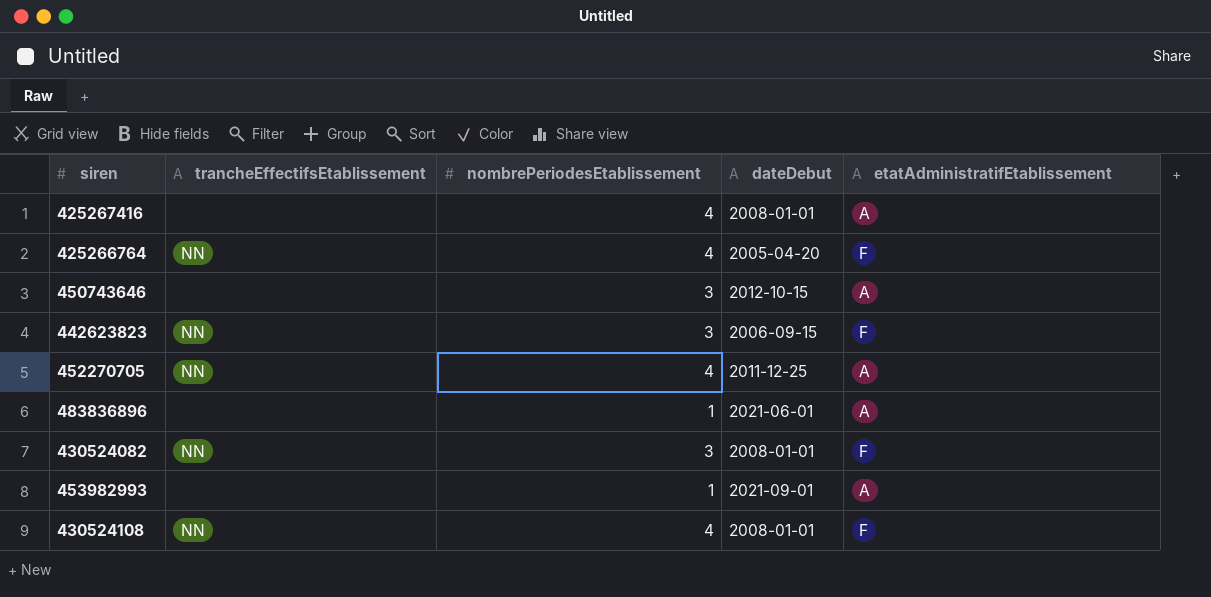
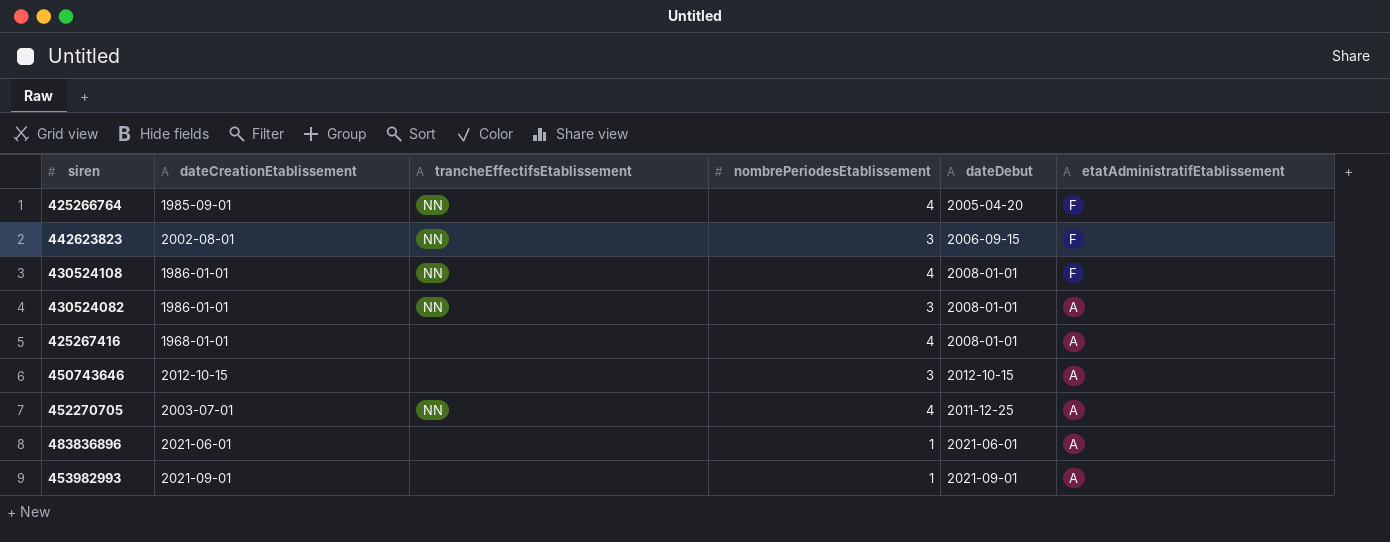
row order: none -> etatAdministratifEtablissement descending
column dateCreationEtablissement | position: none -> 2
430524082 | etatAdministratifEtablissement: F -> A

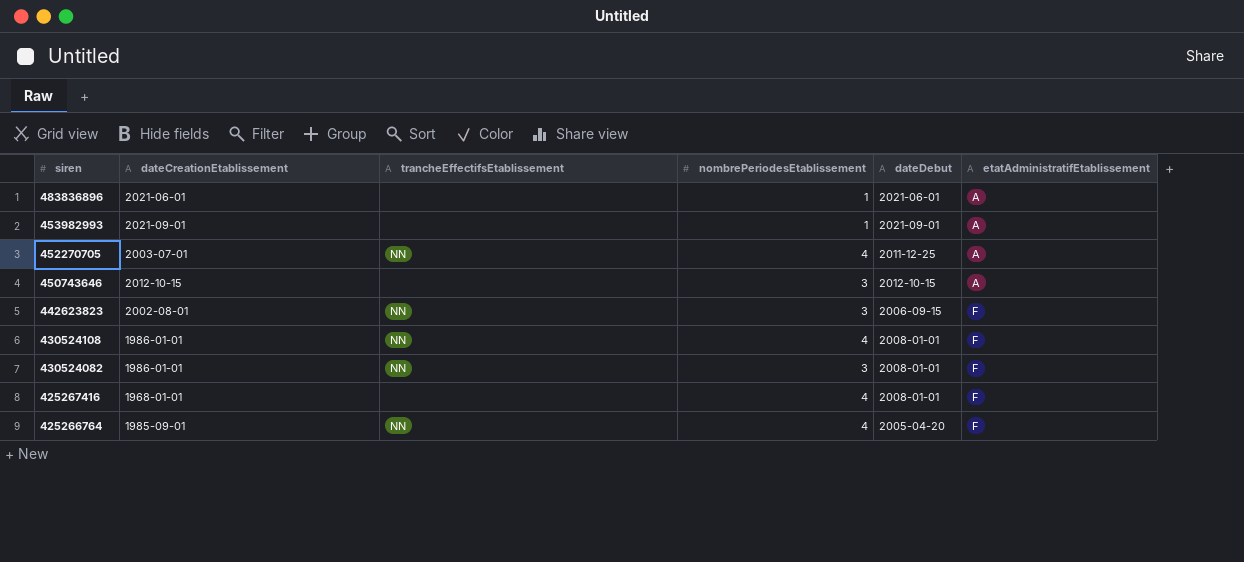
row order: etatAdministratifEtablissement descending -> siren descending
430524082 | etatAdministratifEtablissement: A -> F
425267416 | etatAdministratifEtablissement: A -> F

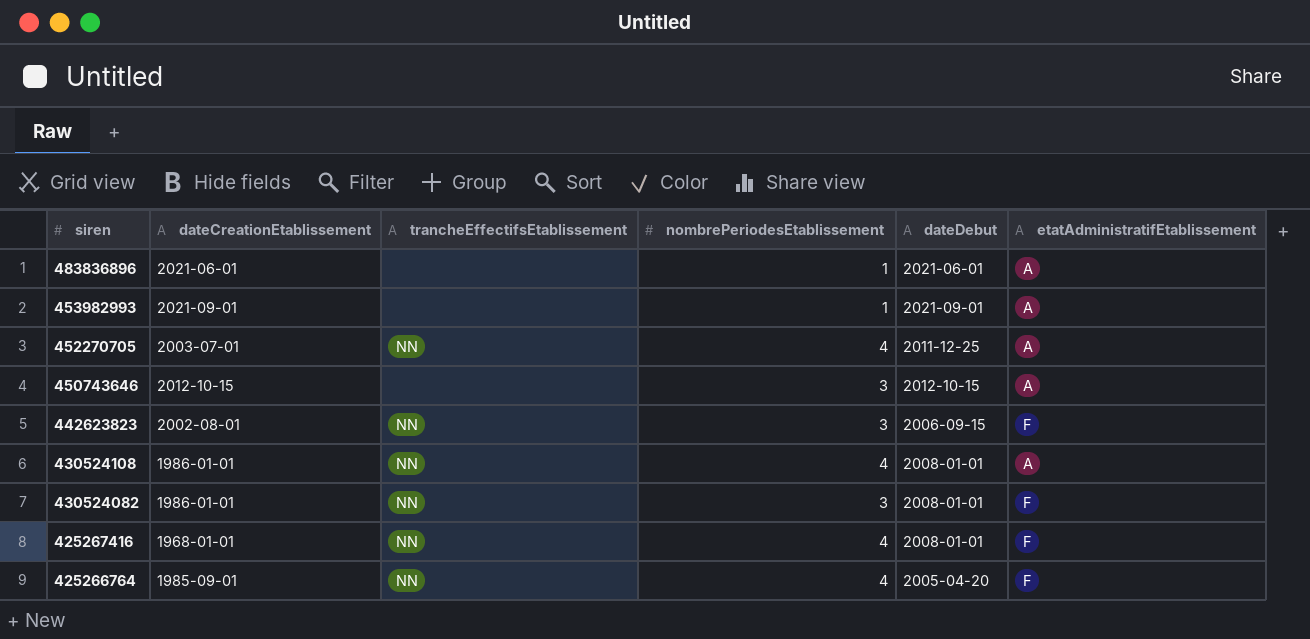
430524108 | etatAdministratifEtablissement: F -> A
425267416 | trancheEffectifsEtablissement: none -> NN

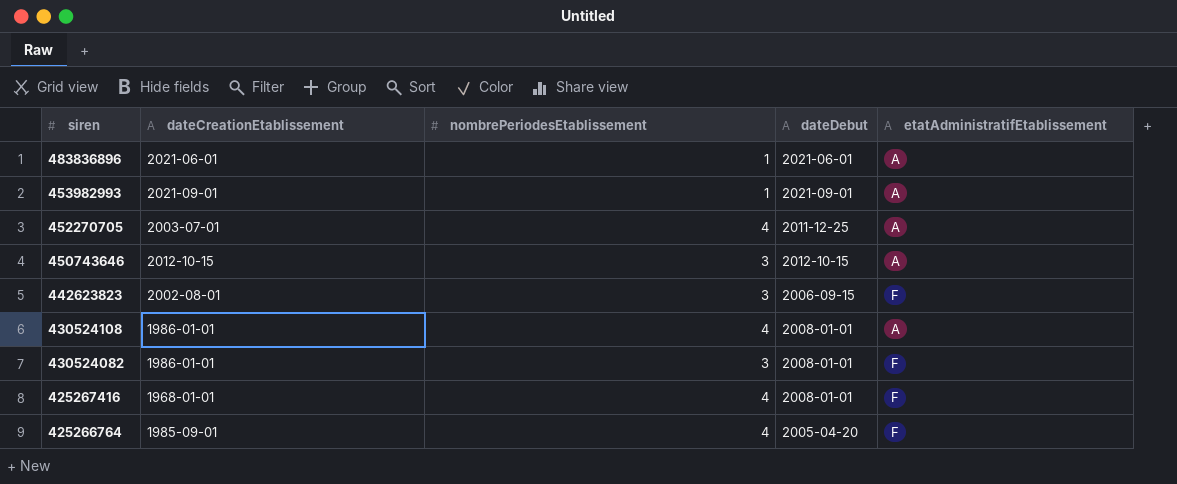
column trancheEffectifsEtablissement | position: 3 -> none

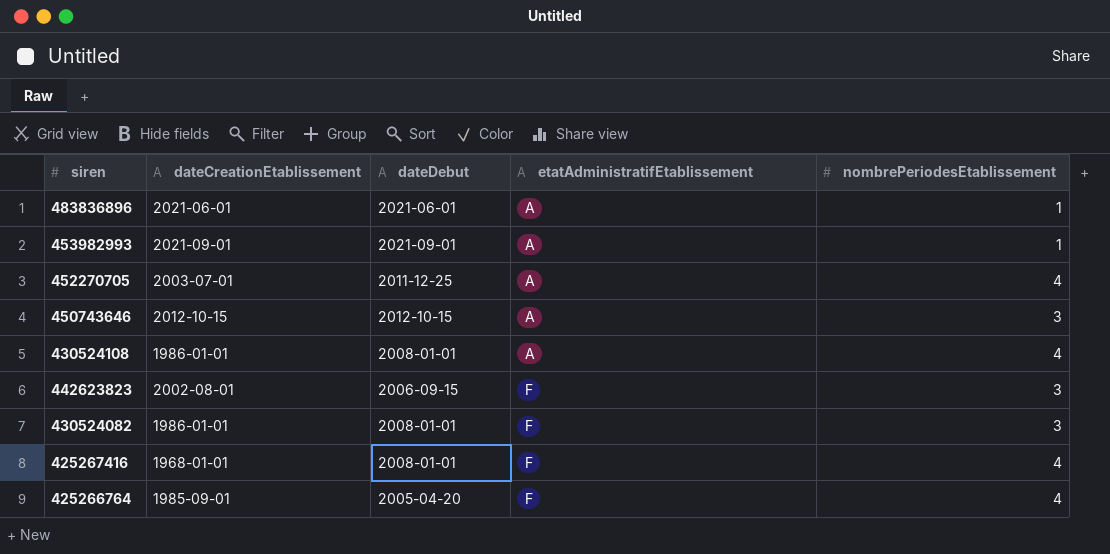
row order: siren descending -> etatAdministratifEtablissement ascending
column nombrePeriodesEtablissement | position: 3 -> 5

